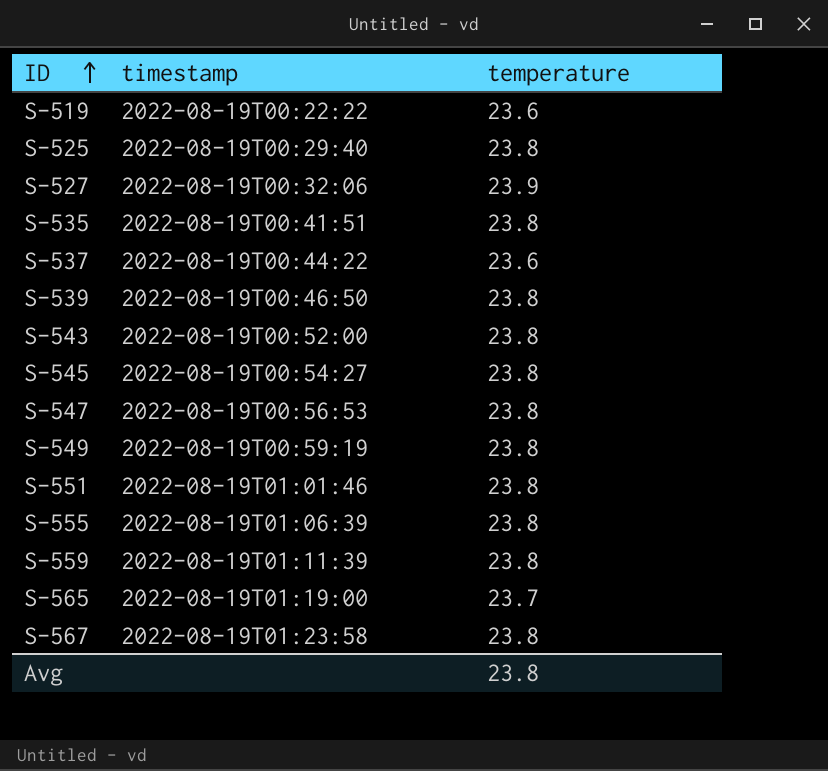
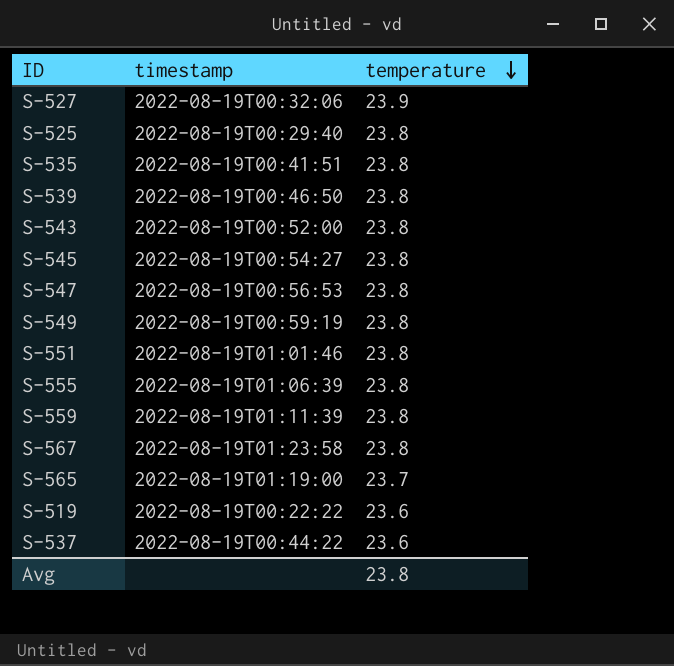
row order: ID ascending -> temperature descending

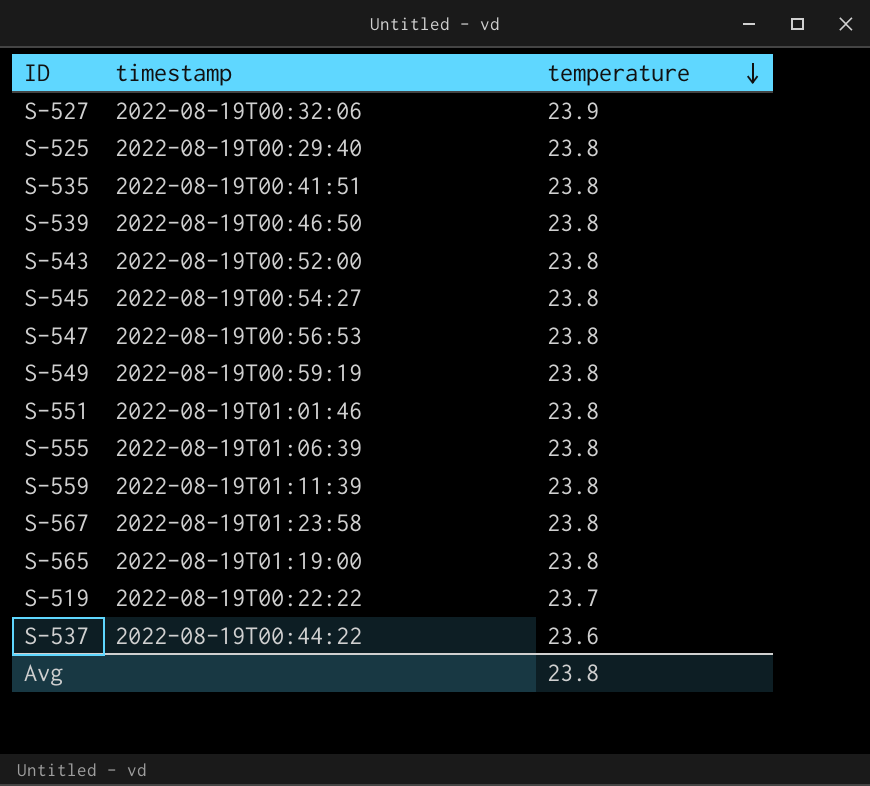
S-565 | temperature: 23.7 -> 23.8
S-519 | temperature: 23.6 -> 23.7

